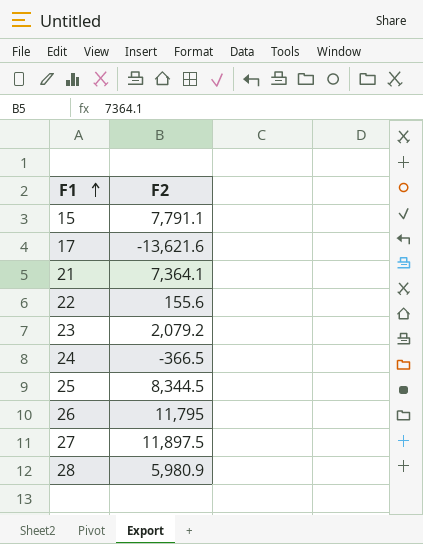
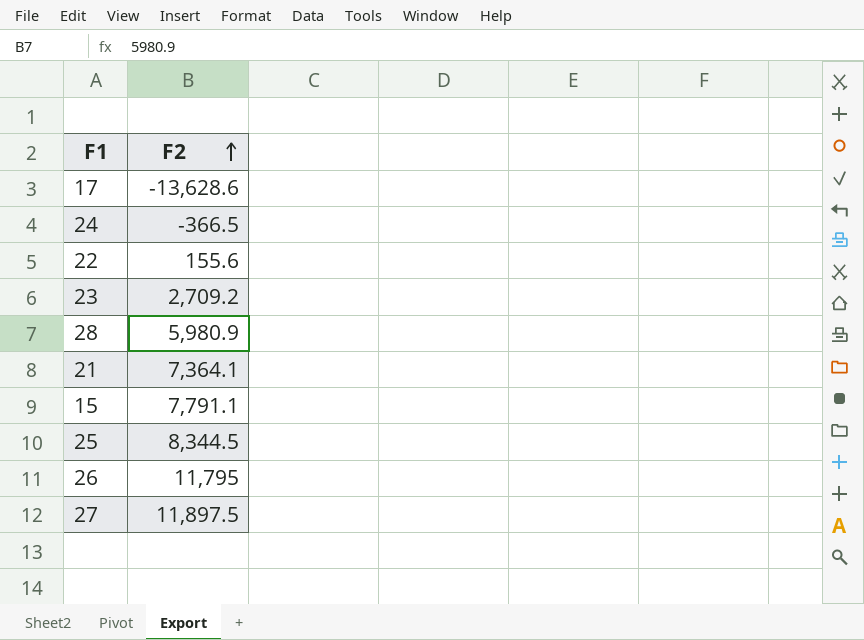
row order: F1 ascending -> F2 ascending
17 | F2: -13,621.6 -> -13,628.6
23 | F2: 2,079.2 -> 2,709.2

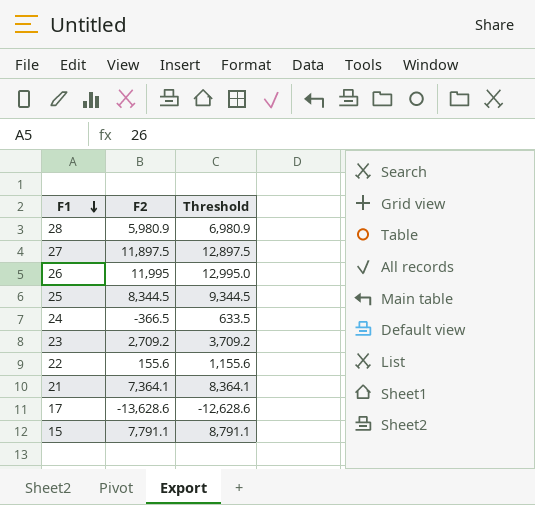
row order: F2 ascending -> F1 descending
column Threshold | formula: none -> [F2] + 1000
26 | F2: 11,795 -> 11,995

